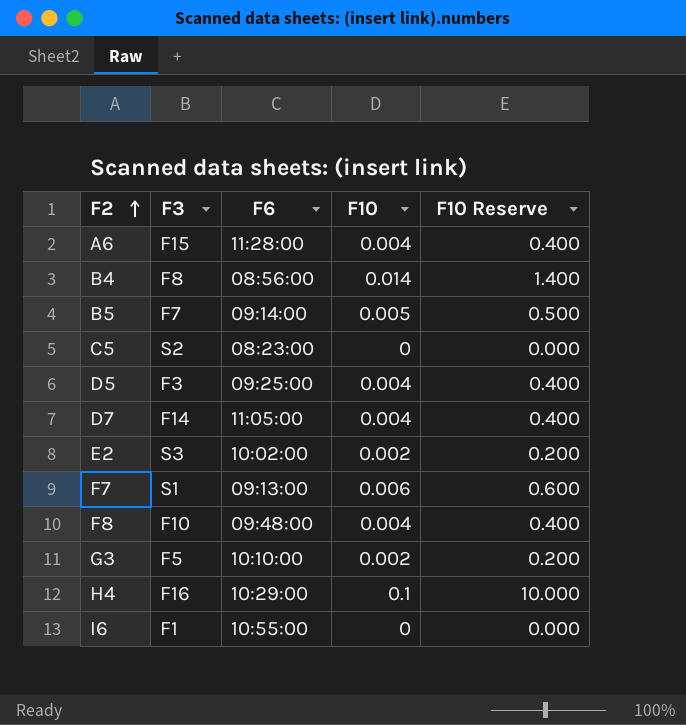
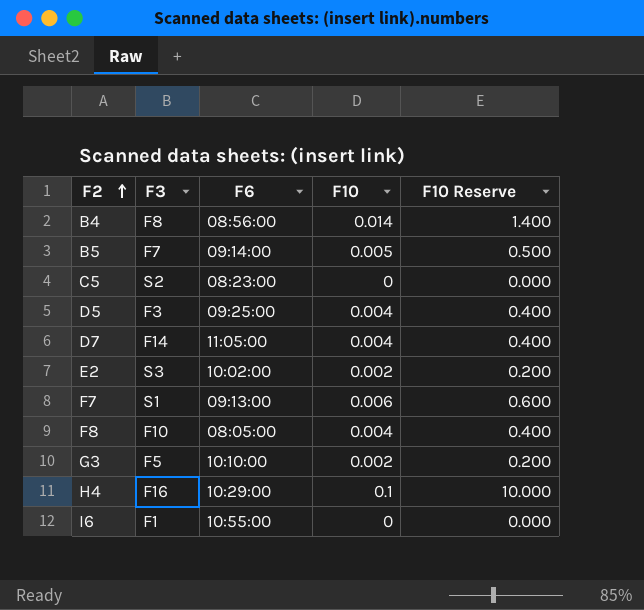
row A6: F15 | 11:28:00 | 0.004 | 0.400 -> none
F8 | F6: 09:48:00 -> 08:05:00

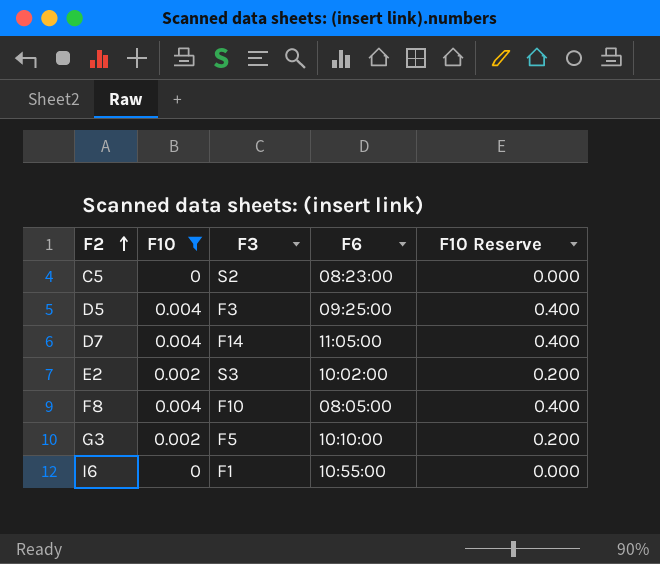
filter: none -> F10 <= 0.004
column F10 | position: 4 -> 2

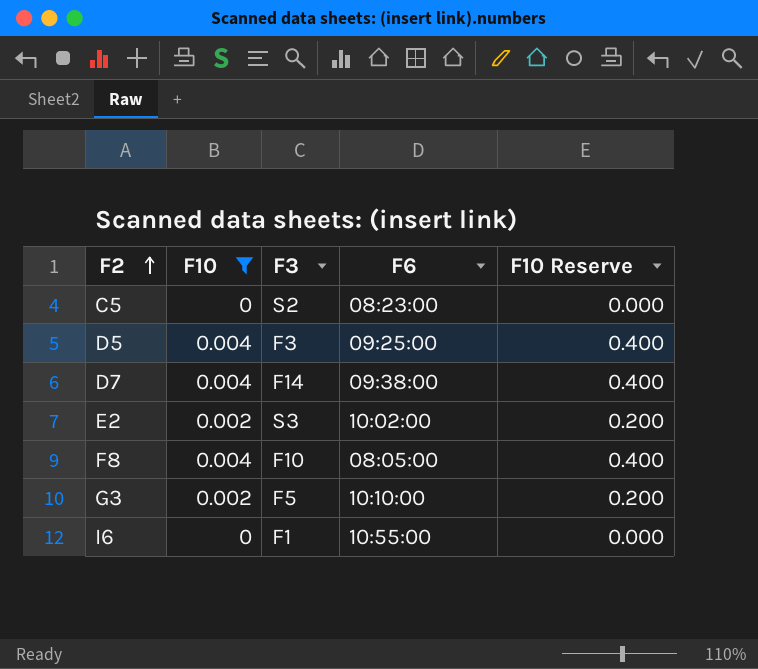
D7 | F6: 11:05:00 -> 09:38:00

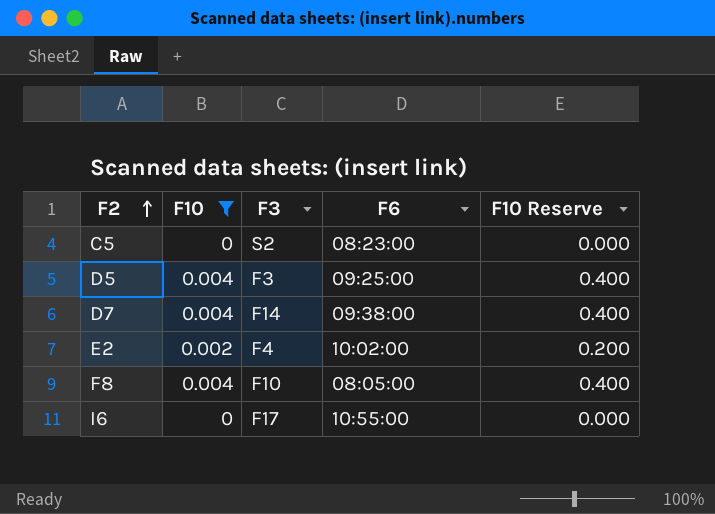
row G3: 0.002 | F5 | 10:10:00 | 0.200 -> none
E2 | F3: S3 -> F4
I6 | F3: F1 -> F17

